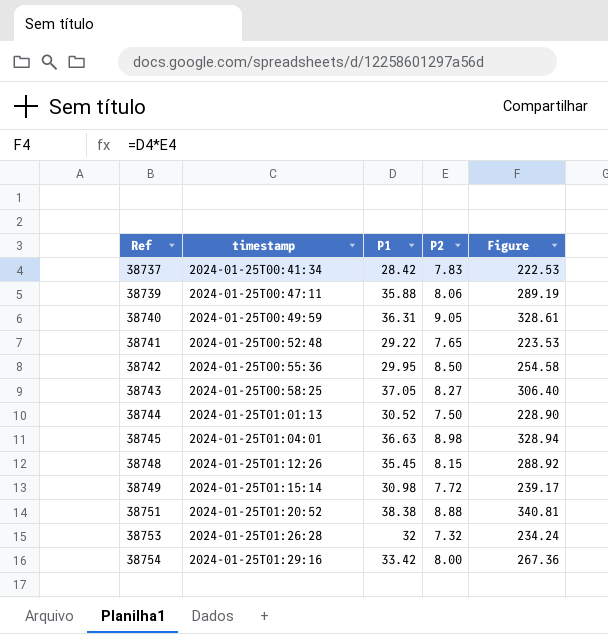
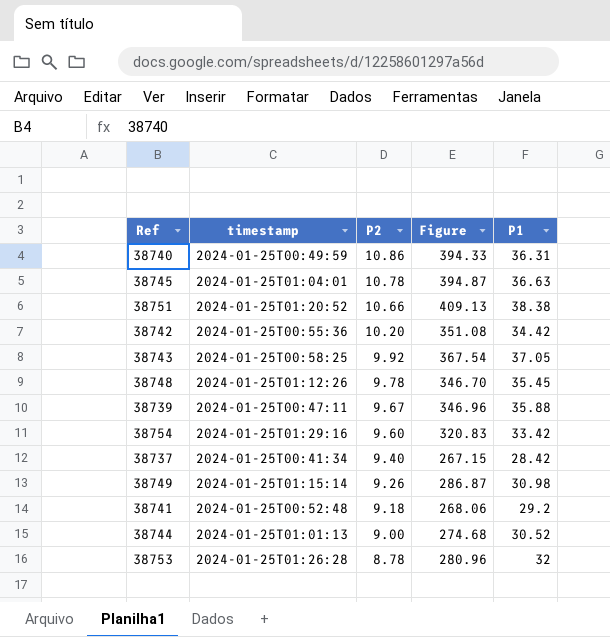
row order: Ref ascending -> P2 descending
column P1 | position: 3 -> 5
38740 | P2: 9.05 -> 10.86
38740 | Figure: 328.61 -> 394.33
38745 | P2: 8.98 -> 10.78
38745 | Figure: 328.94 -> 394.87
38751 | P2: 8.88 -> 10.66
38751 | Figure: 340.81 -> 409.13
38742 | P2: 8.50 -> 10.20
38742 | Figure: 254.58 -> 351.08
38742 | P1: 29.95 -> 34.42
38743 | P2: 8.27 -> 9.92
38743 | Figure: 306.40 -> 367.54
38748 | P2: 8.15 -> 9.78
38748 | Figure: 288.92 -> 346.70
38739 | P2: 8.06 -> 9.67
38739 | Figure: 289.19 -> 346.96
38754 | P2: 8.00 -> 9.60
38754 | Figure: 267.36 -> 320.83
38737 | P2: 7.83 -> 9.40
38737 | Figure: 222.53 -> 267.15
38749 | P2: 7.72 -> 9.26
38749 | Figure: 239.17 -> 286.87
38741 | P2: 7.65 -> 9.18
38741 | Figure: 223.53 -> 268.06
38741 | P1: 29.22 -> 29.2
38744 | P2: 7.50 -> 9.00
38744 | Figure: 228.90 -> 274.68
38753 | P2: 7.32 -> 8.78
38753 | Figure: 234.24 -> 280.96

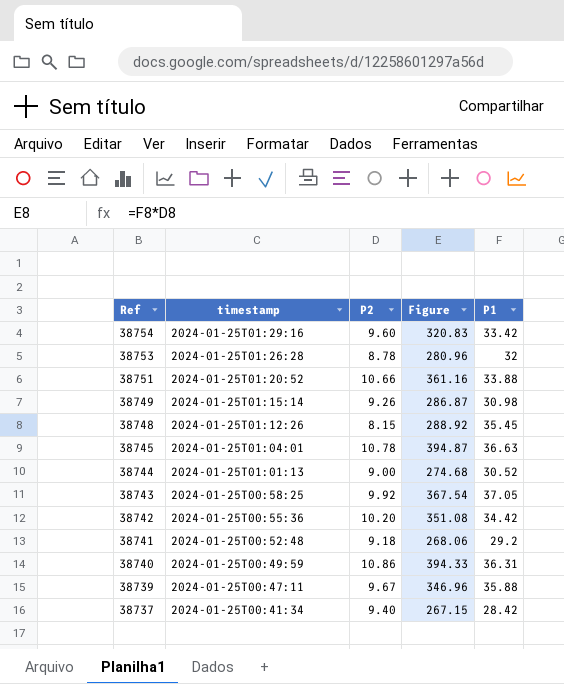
row order: P2 descending -> Ref descending
38751 | Figure: 409.13 -> 361.16
38751 | P1: 38.38 -> 33.88
38748 | P2: 9.78 -> 8.15
38748 | Figure: 346.70 -> 288.92

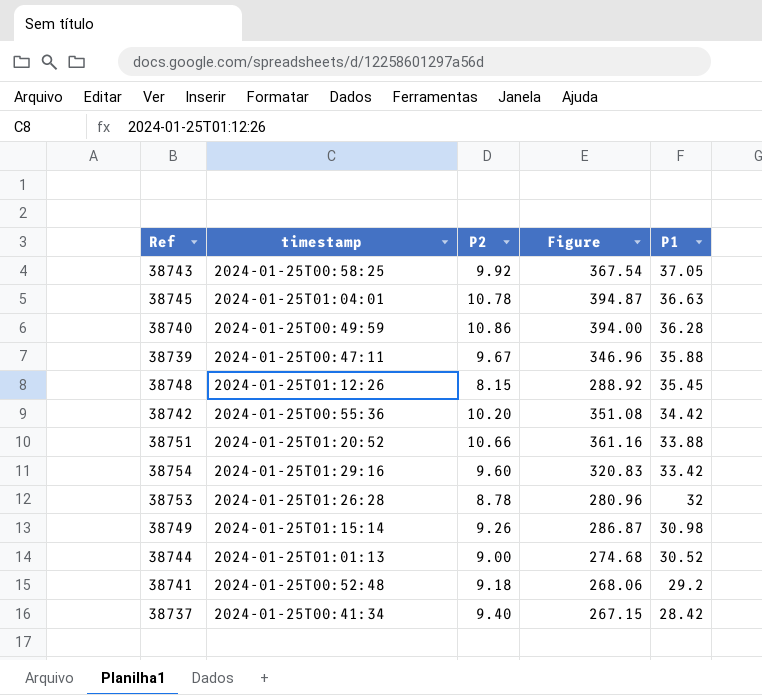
row order: Ref descending -> P1 descending
38740 | Figure: 394.33 -> 394.00
38740 | P1: 36.31 -> 36.28

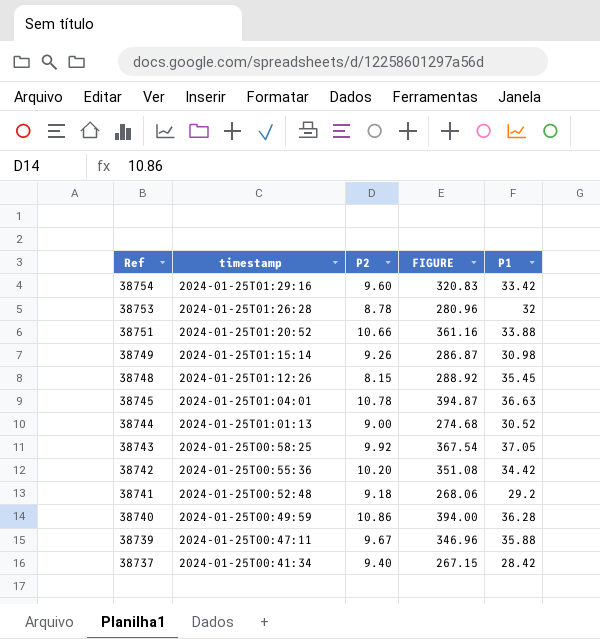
row order: P1 descending -> Ref descending
column name: Figure -> FIGURE

